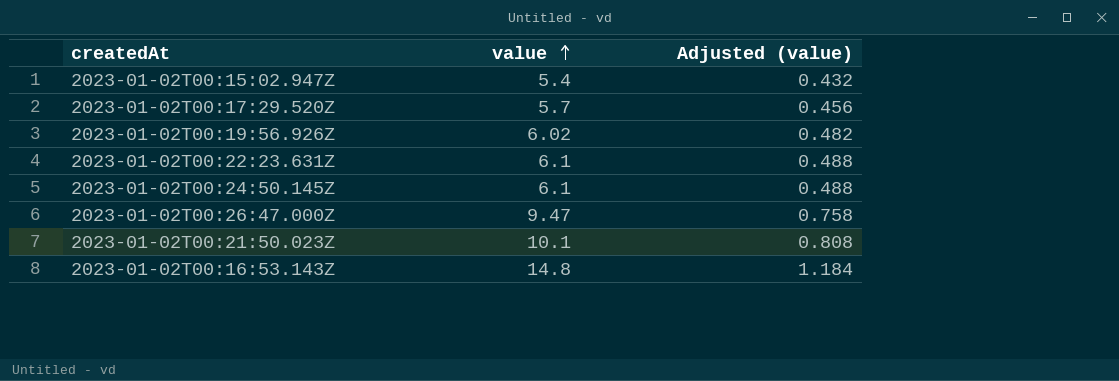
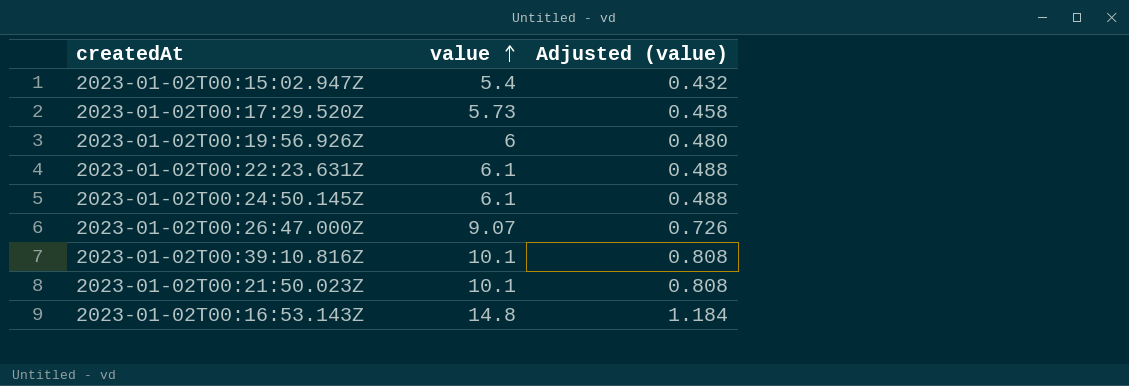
2023-01-02T00:17:29.520Z | value: 5.7 -> 5.73
2023-01-02T00:17:29.520Z | Adjusted (value): 0.456 -> 0.458
2023-01-02T00:19:56.926Z | value: 6.02 -> 6
2023-01-02T00:19:56.926Z | Adjusted (value): 0.482 -> 0.480
2023-01-02T00:26:47.000Z | value: 9.47 -> 9.07
2023-01-02T00:26:47.000Z | Adjusted (value): 0.758 -> 0.726
row 2023-01-02T00:39:10.816Z: none -> 10.1 | 0.808

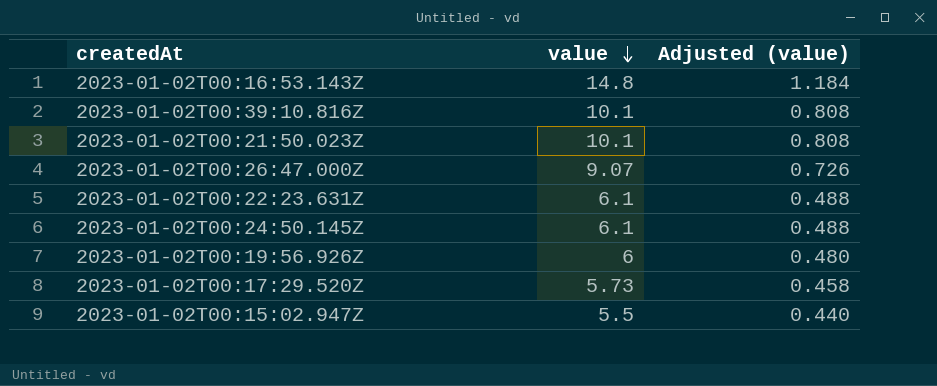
row order: value ascending -> value descending
2023-01-02T00:15:02.947Z | value: 5.4 -> 5.5
2023-01-02T00:15:02.947Z | Adjusted (value): 0.432 -> 0.440

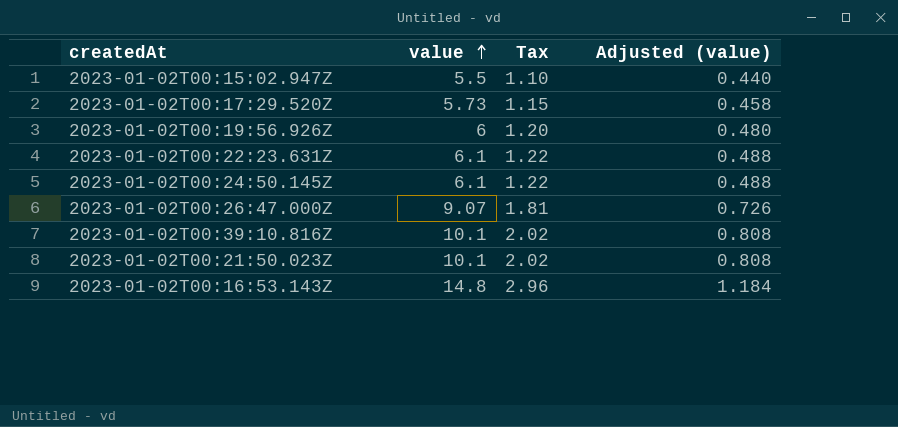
row order: value descending -> value ascending
column Tax | formula: none -> [value] * 0.2

